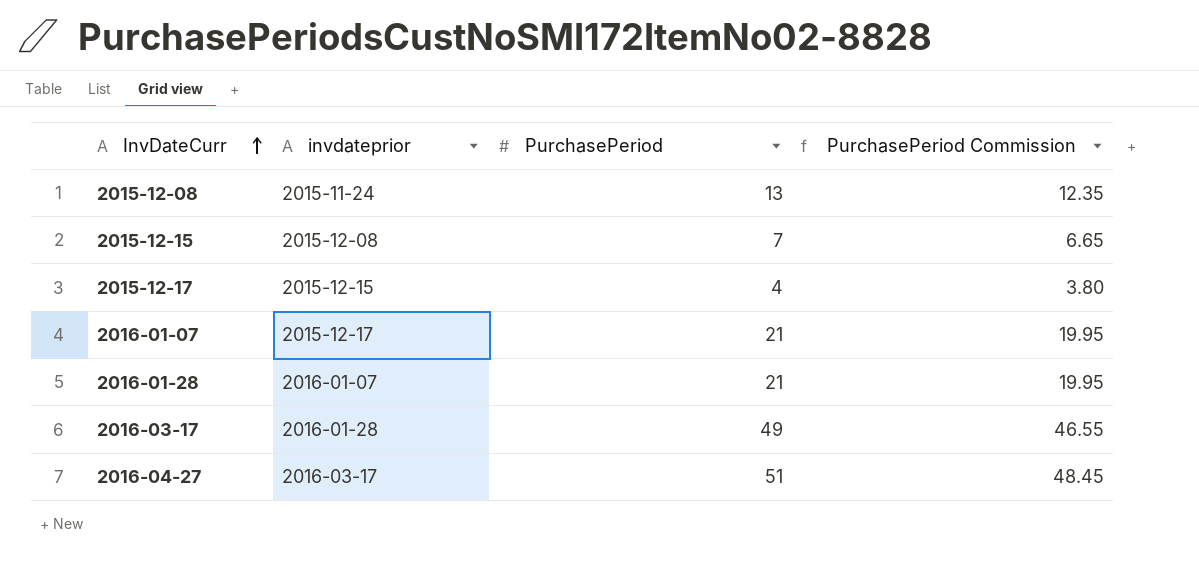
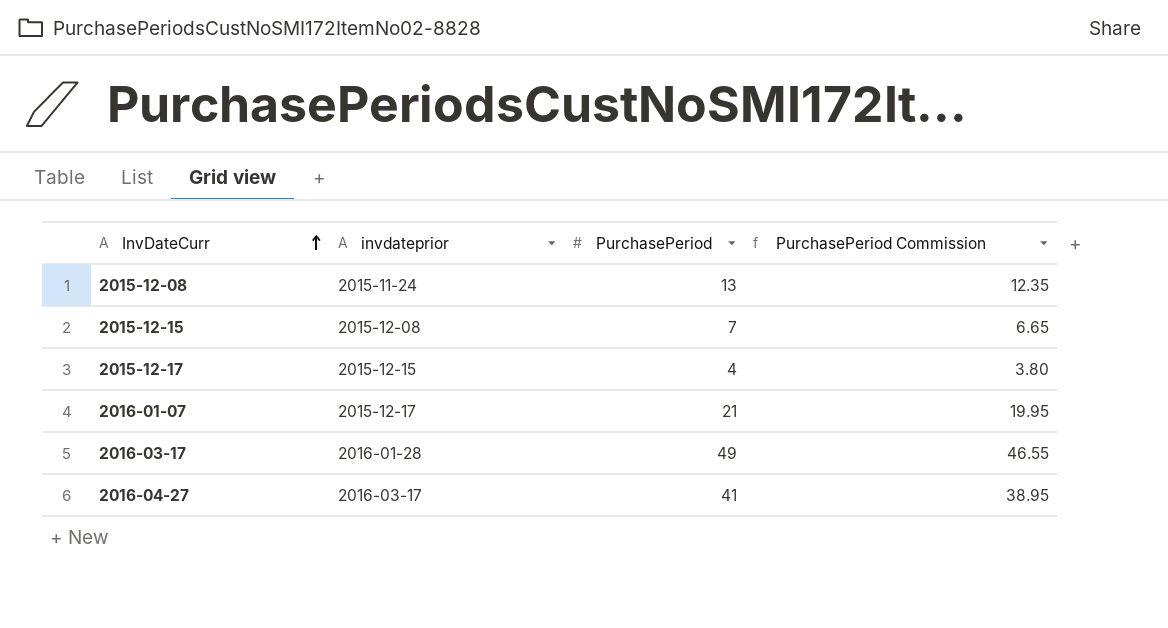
row 2016-01-28: 2016-01-07 | 21 | 19.95 -> none
2016-04-27 | PurchasePeriod: 51 -> 41
2016-04-27 | PurchasePeriod Commission: 48.45 -> 38.95

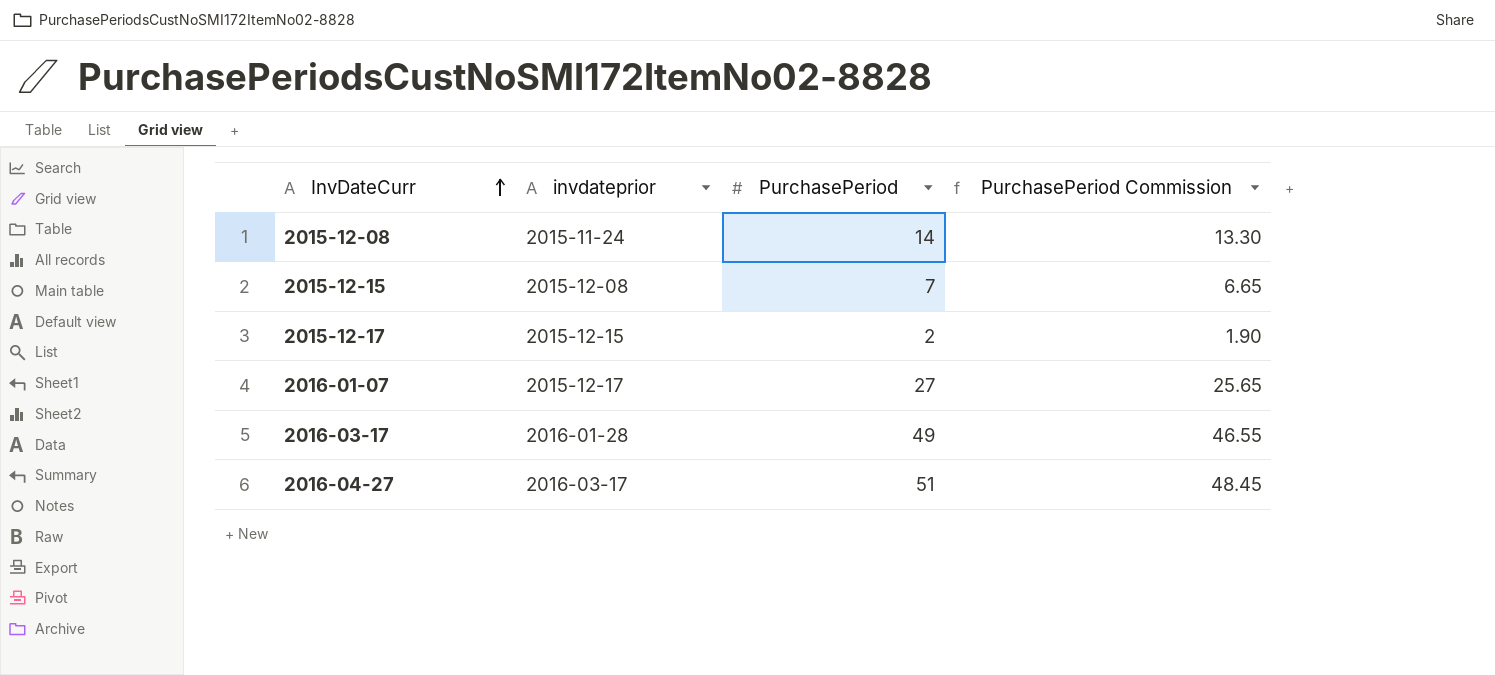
2015-12-08 | PurchasePeriod: 13 -> 14
2015-12-08 | PurchasePeriod Commission: 12.35 -> 13.30
2015-12-17 | PurchasePeriod: 4 -> 2
2015-12-17 | PurchasePeriod Commission: 3.80 -> 1.90
2016-01-07 | PurchasePeriod: 21 -> 27
2016-01-07 | PurchasePeriod Commission: 19.95 -> 25.65
2016-04-27 | PurchasePeriod: 41 -> 51
2016-04-27 | PurchasePeriod Commission: 38.95 -> 48.45

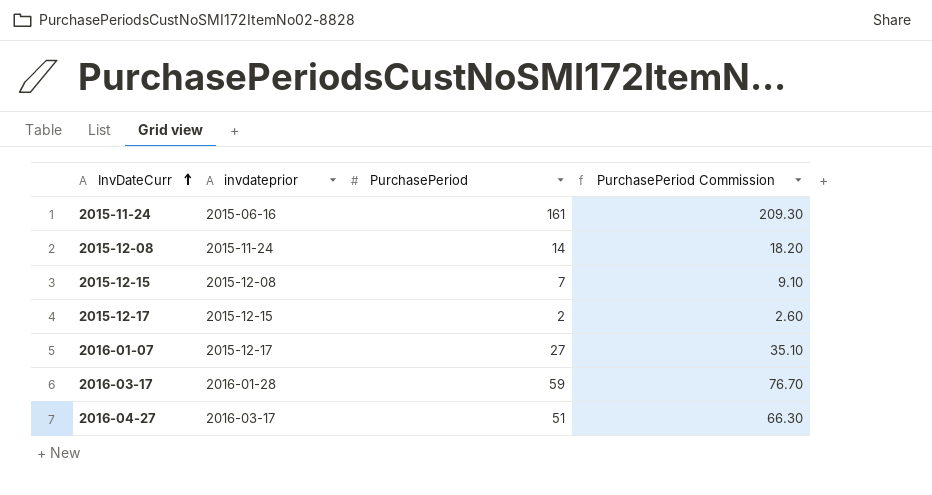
column PurchasePeriod Commission | formula: [PurchasePeriod] * 0.95 -> [PurchasePeriod] * 1.3
row 2015-11-24: none -> 2015-06-16 | 161 | 209.30
2016-03-17 | PurchasePeriod: 49 -> 59

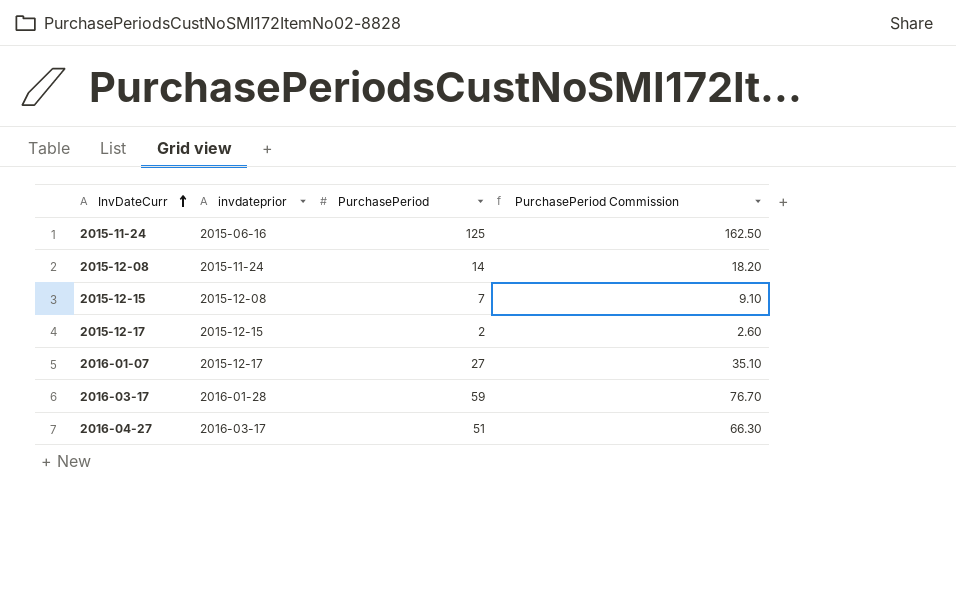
2015-11-24 | PurchasePeriod: 161 -> 125
2015-11-24 | PurchasePeriod Commission: 209.30 -> 162.50

